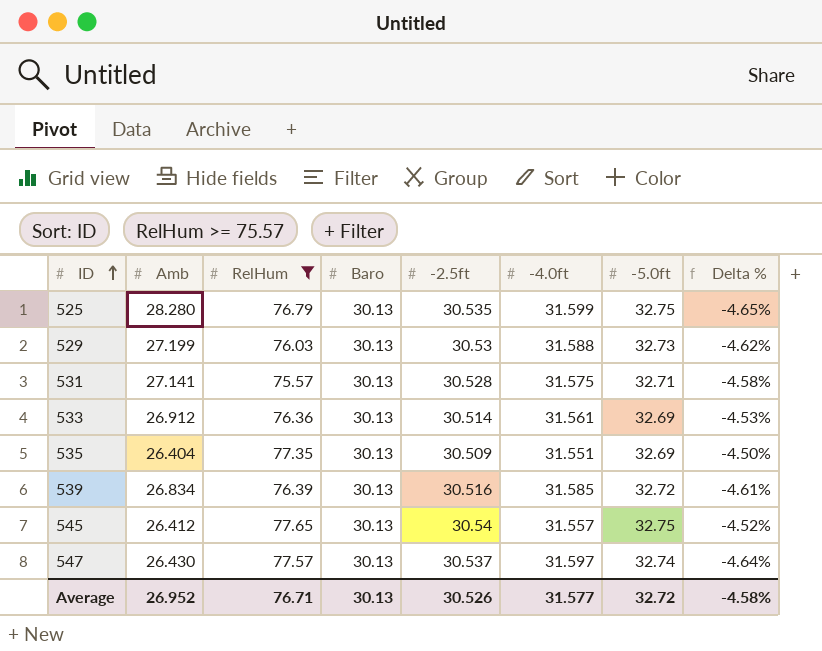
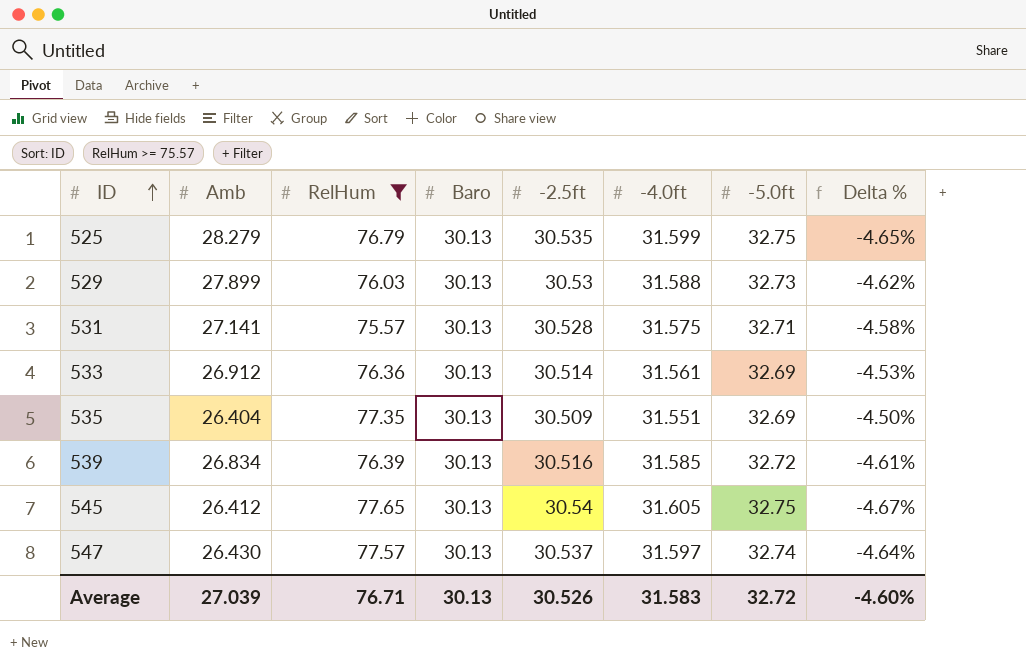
525 | Amb: 28.280 -> 28.279
529 | Amb: 27.199 -> 27.899
545 | -4.0ft: 31.557 -> 31.605
545 | Delta %: -4.52% -> -4.67%
Average | Amb: 26.952 -> 27.039
Average | -4.0ft: 31.577 -> 31.583
Average | Delta %: -4.58% -> -4.60%

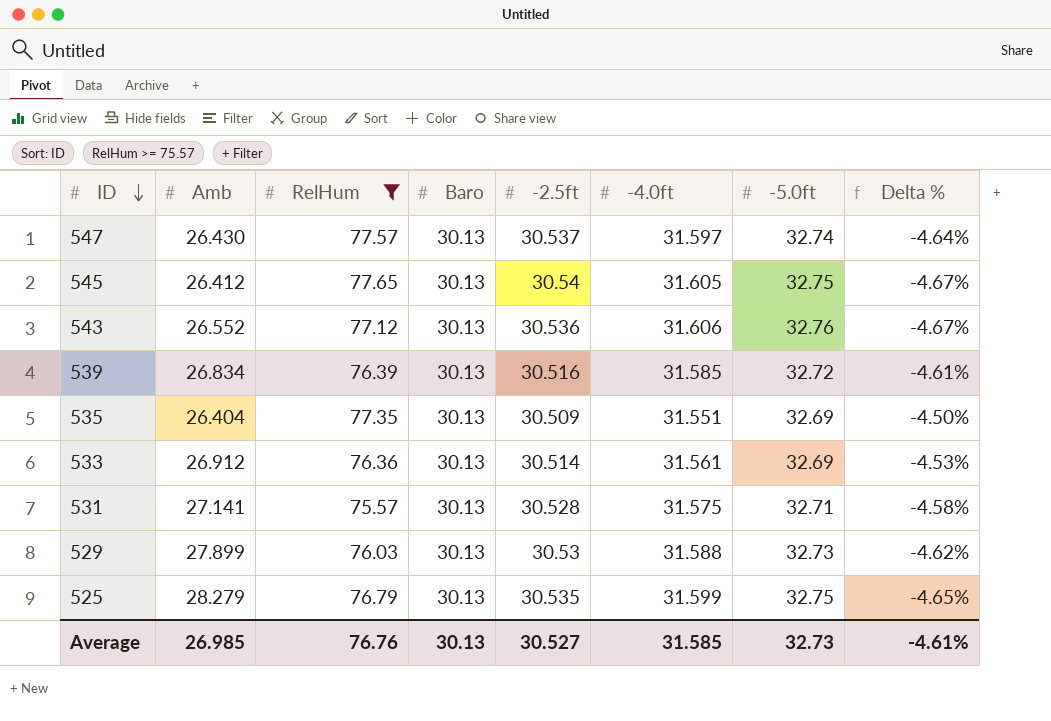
row order: ID ascending -> ID descending
row 543: none -> 26.552 | 77.12 | 30.13 | 30.536 | 31.606 | 32.76 | -4.67%
Average | Amb: 27.039 -> 26.985
Average | RelHum: 76.71 -> 76.76
Average | -2.5ft: 30.526 -> 30.527
Average | -4.0ft: 31.583 -> 31.585
Average | -5.0ft: 32.72 -> 32.73
Average | Delta %: -4.60% -> -4.61%

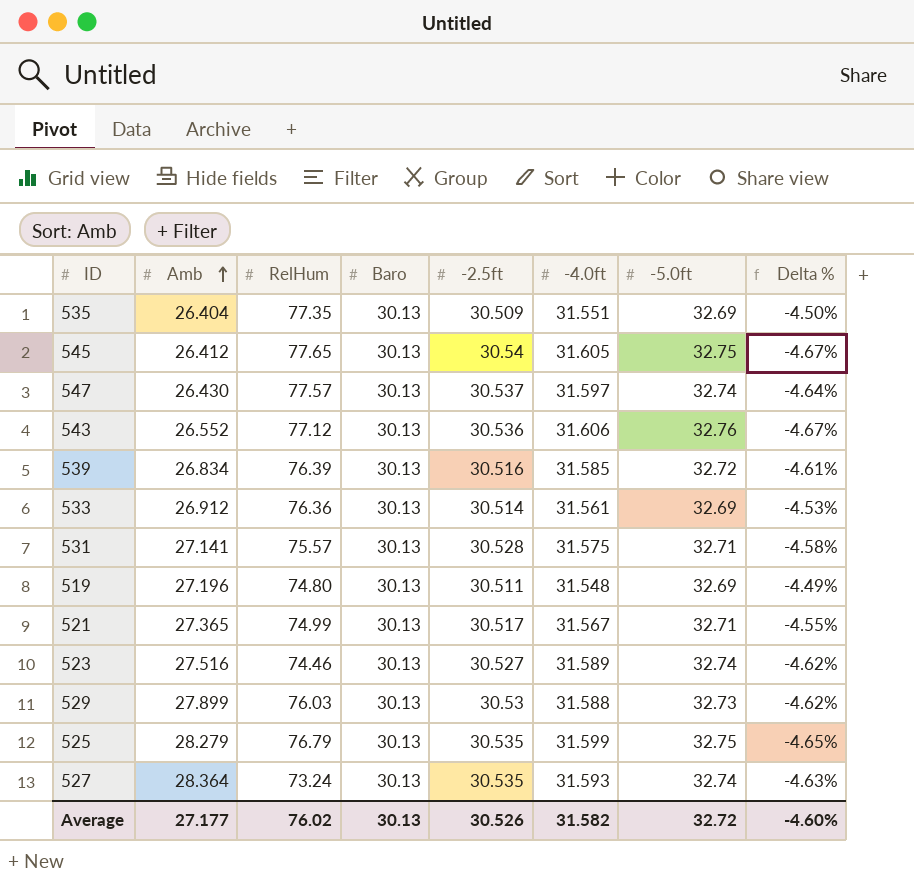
filter: RelHum >= 75.57 -> none
row order: ID descending -> Amb ascending
Average | Amb: 26.985 -> 27.177
Average | RelHum: 76.76 -> 76.02
Average | -2.5ft: 30.527 -> 30.526
Average | -4.0ft: 31.585 -> 31.582
Average | -5.0ft: 32.73 -> 32.72
Average | Delta %: -4.61% -> -4.60%

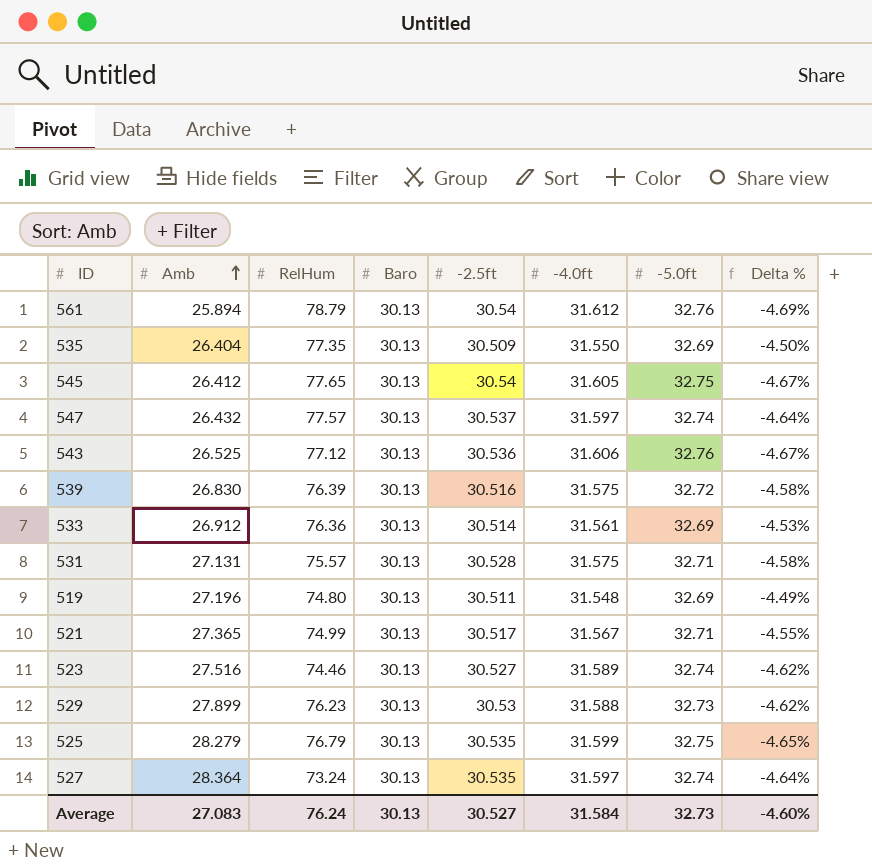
row 561: none -> 25.894 | 78.79 | 30.13 | 30.54 | 31.612 | 32.76 | -4.69%
535 | -4.0ft: 31.551 -> 31.550
547 | Amb: 26.430 -> 26.432
543 | Amb: 26.552 -> 26.525
539 | Amb: 26.834 -> 26.830
539 | -4.0ft: 31.585 -> 31.575
539 | Delta %: -4.61% -> -4.58%
531 | Amb: 27.141 -> 27.131
529 | RelHum: 76.03 -> 76.23
527 | -4.0ft: 31.593 -> 31.597
527 | Delta %: -4.63% -> -4.64%
Average | Amb: 27.177 -> 27.083
Average | RelHum: 76.02 -> 76.24
Average | -2.5ft: 30.526 -> 30.527
Average | -4.0ft: 31.582 -> 31.584
Average | -5.0ft: 32.72 -> 32.73

